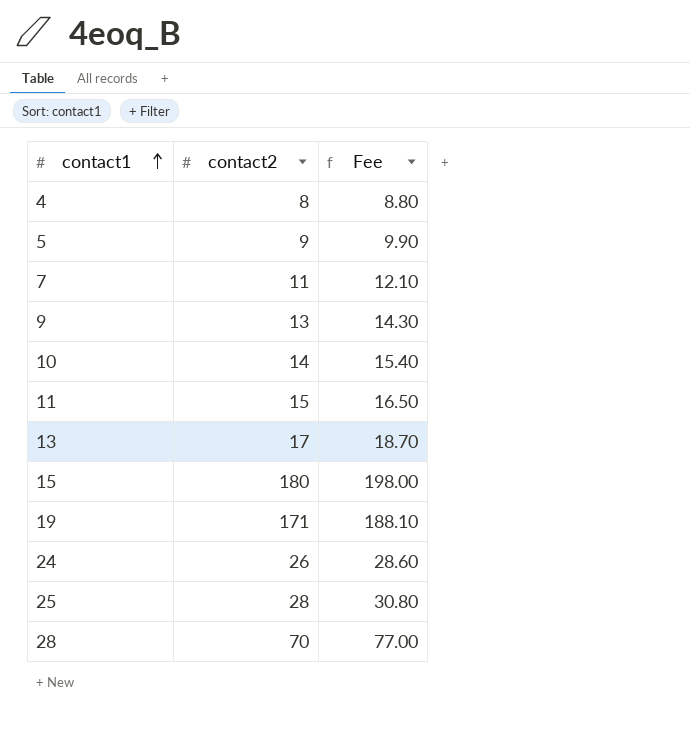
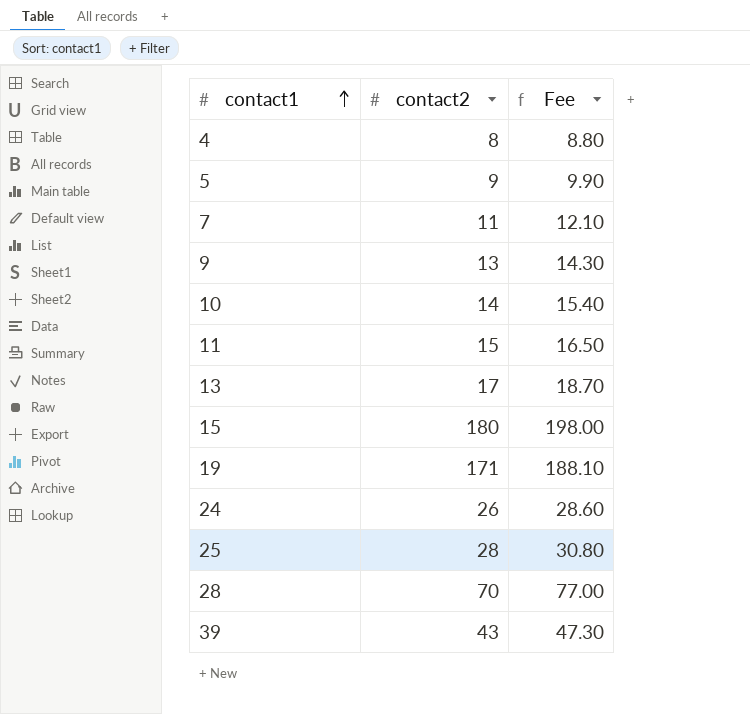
row 39: none -> 43 | 47.30

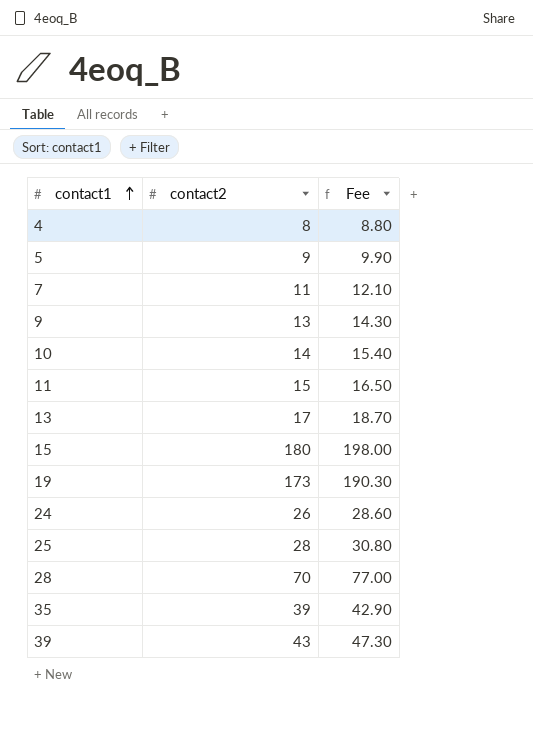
19 | contact2: 171 -> 173
19 | Fee: 188.10 -> 190.30
row 35: none -> 39 | 42.90

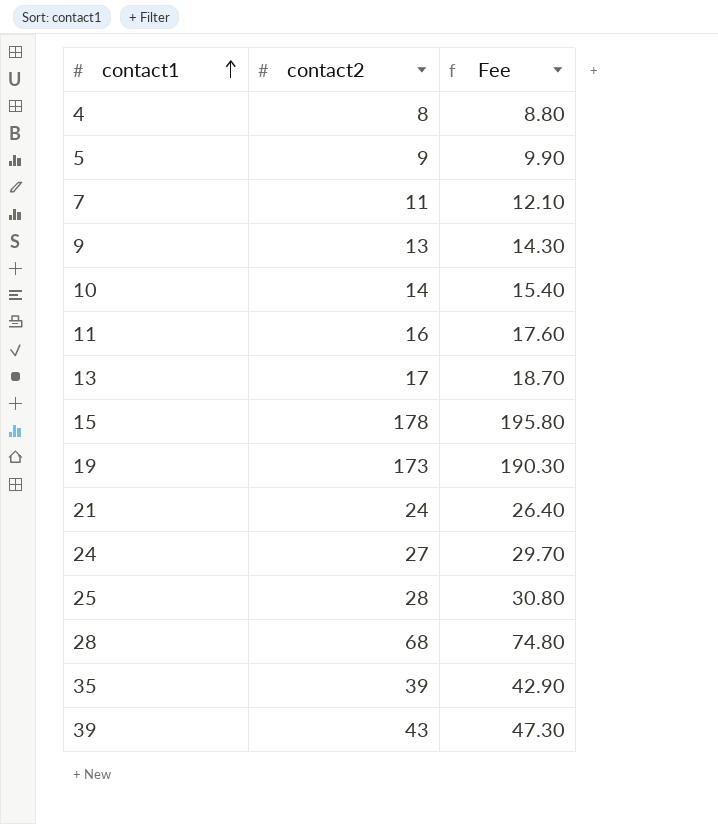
11 | contact2: 15 -> 16
11 | Fee: 16.50 -> 17.60
15 | contact2: 180 -> 178
15 | Fee: 198.00 -> 195.80
row 21: none -> 24 | 26.40
24 | contact2: 26 -> 27
24 | Fee: 28.60 -> 29.70
28 | contact2: 70 -> 68
28 | Fee: 77.00 -> 74.80

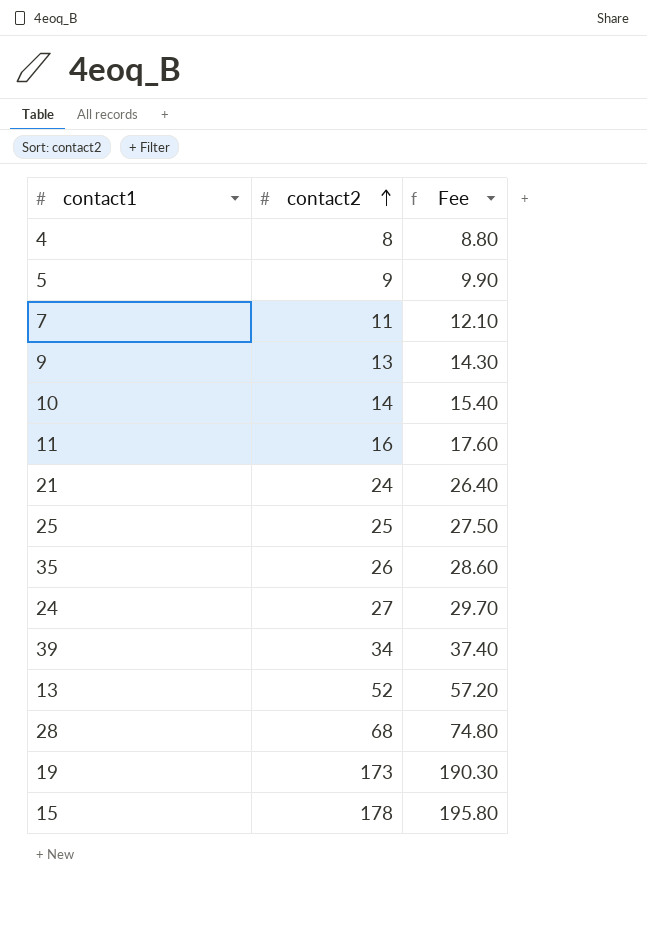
row order: contact1 ascending -> contact2 ascending
25 | contact2: 28 -> 25
25 | Fee: 30.80 -> 27.50
35 | contact2: 39 -> 26
35 | Fee: 42.90 -> 28.60
39 | contact2: 43 -> 34
39 | Fee: 47.30 -> 37.40
13 | contact2: 17 -> 52
13 | Fee: 18.70 -> 57.20

